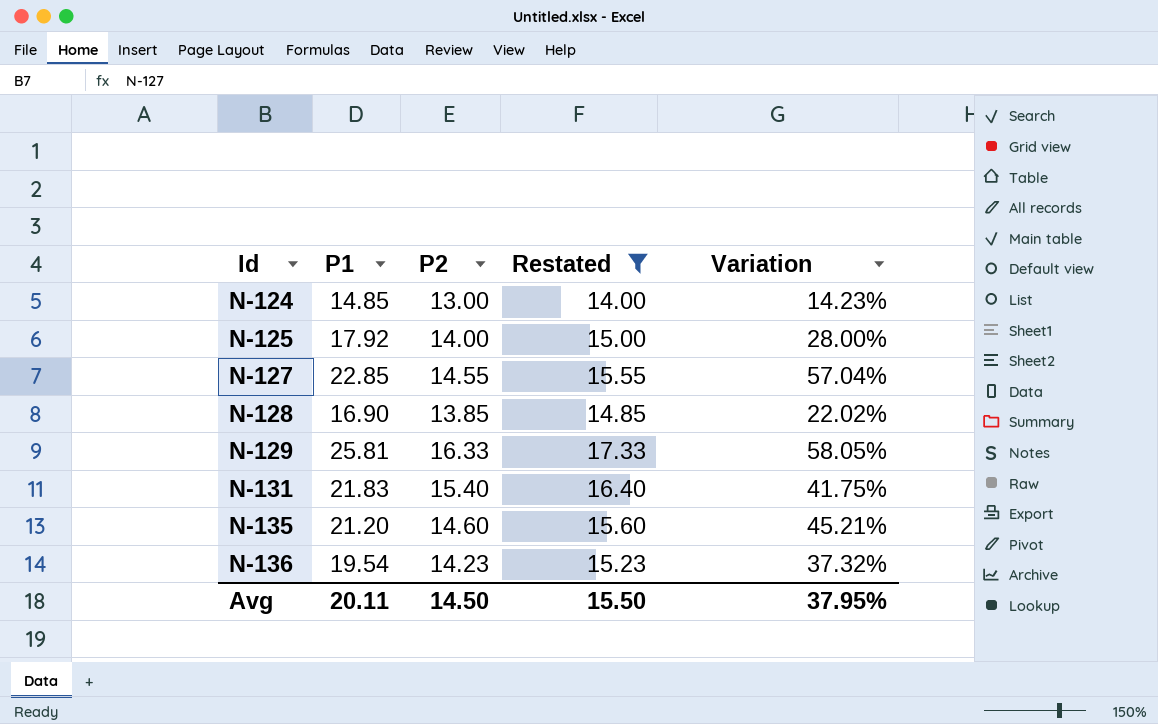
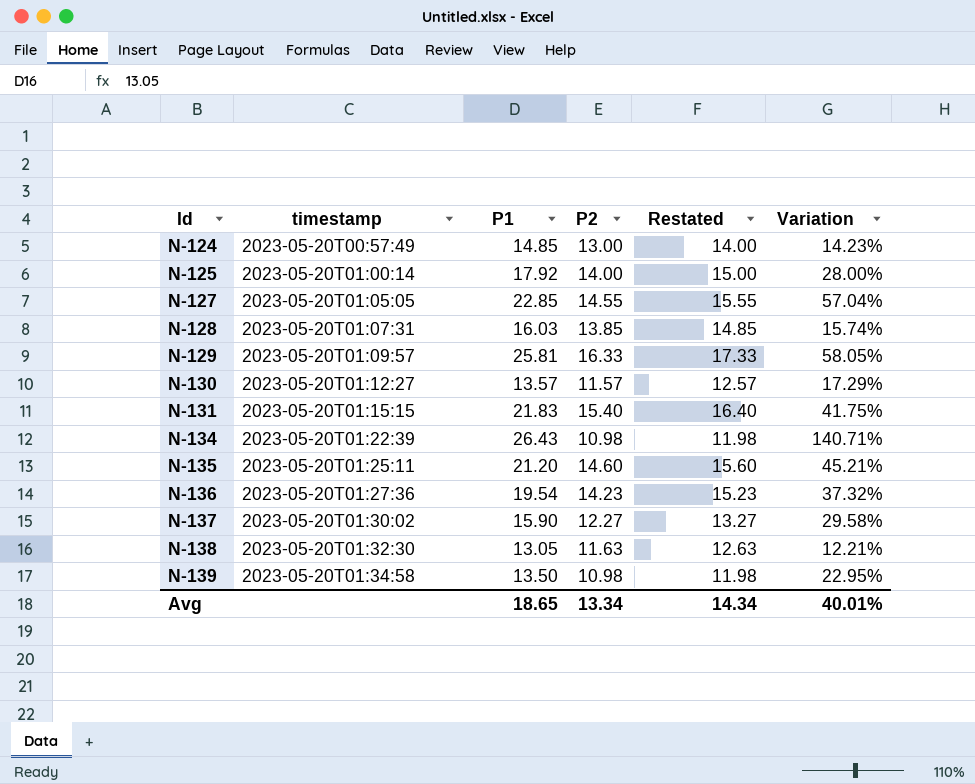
filter: Restated >= 14.00 -> none
column timestamp | position: none -> 2
N-128 | P1: 16.90 -> 16.03
N-128 | Variation: 22.02% -> 15.74%
Avg | P1: 20.11 -> 18.65
Avg | P2: 14.50 -> 13.34
Avg | Restated: 15.50 -> 14.34
Avg | Variation: 37.95% -> 40.01%

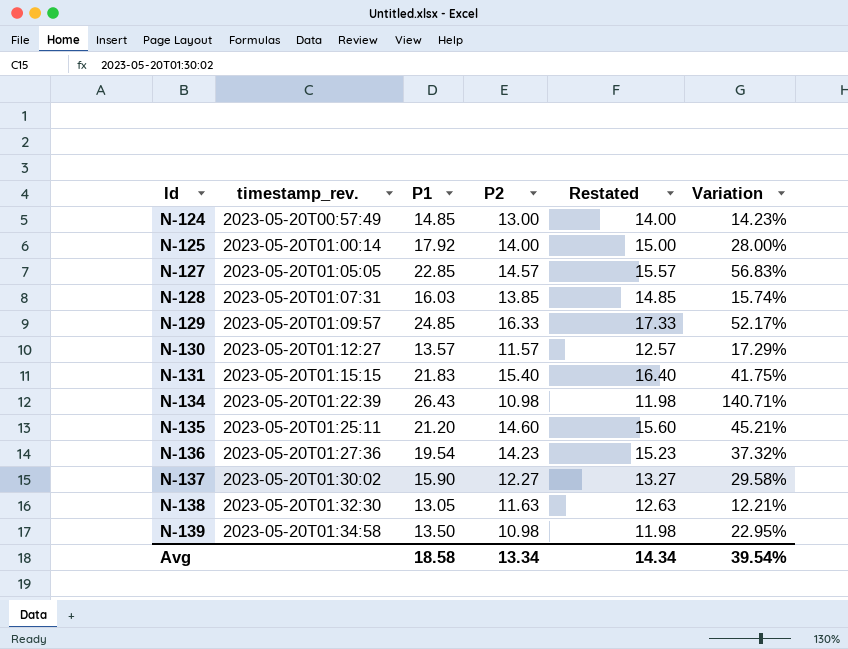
column name: timestamp -> timestamp_rev.
N-127 | P2: 14.55 -> 14.57
N-127 | Restated: 15.55 -> 15.57
N-127 | Variation: 57.04% -> 56.83%
N-129 | P1: 25.81 -> 24.85
N-129 | Variation: 58.05% -> 52.17%
Avg | P1: 18.65 -> 18.58
Avg | Variation: 40.01% -> 39.54%

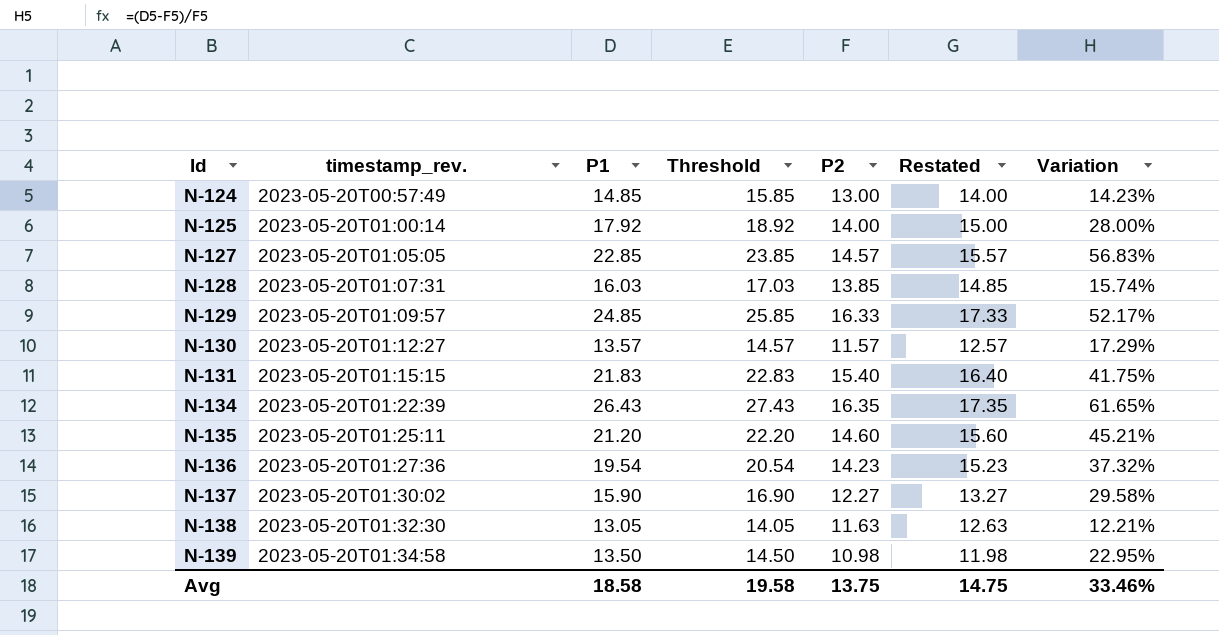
column Threshold | formula: none -> [P1] + 1
N-134 | P2: 10.98 -> 16.35
N-134 | Restated: 11.98 -> 17.35
N-134 | Variation: 140.71% -> 61.65%
Avg | P2: 13.34 -> 13.75
Avg | Restated: 14.34 -> 14.75
Avg | Variation: 39.54% -> 33.46%

